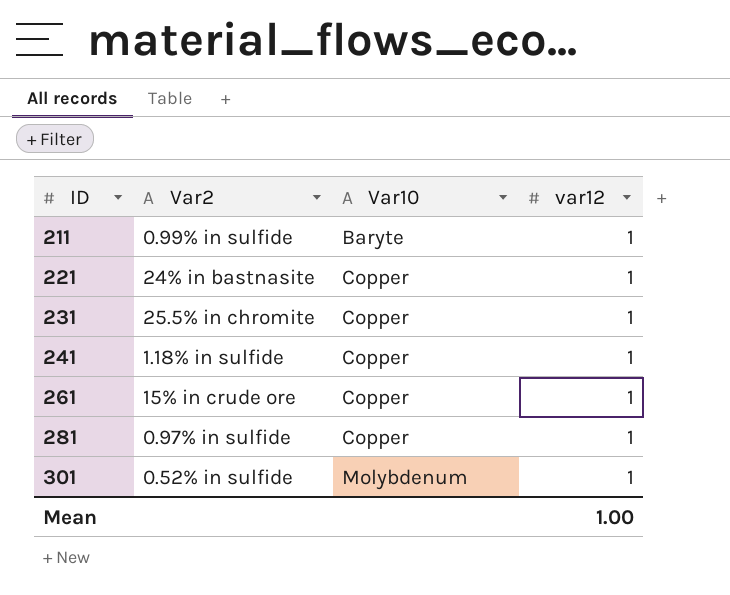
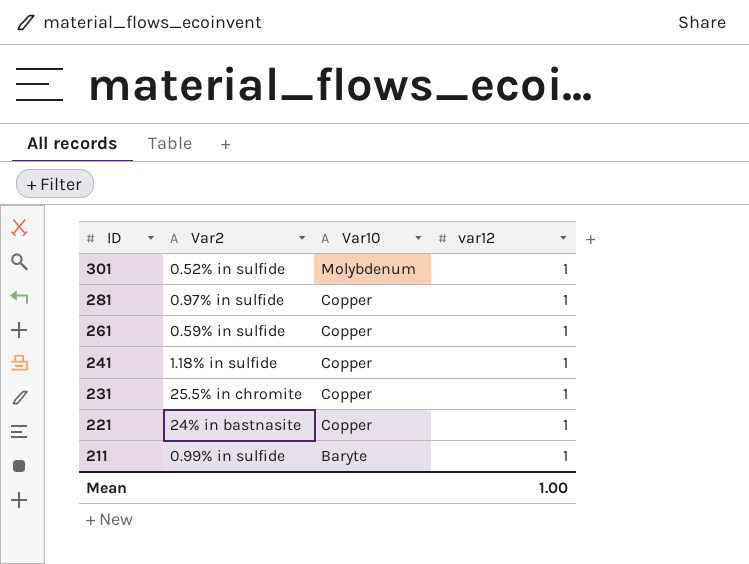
row order: ID ascending -> ID descending
261 | Var2: 15% in crude ore -> 0.59% in sulfide

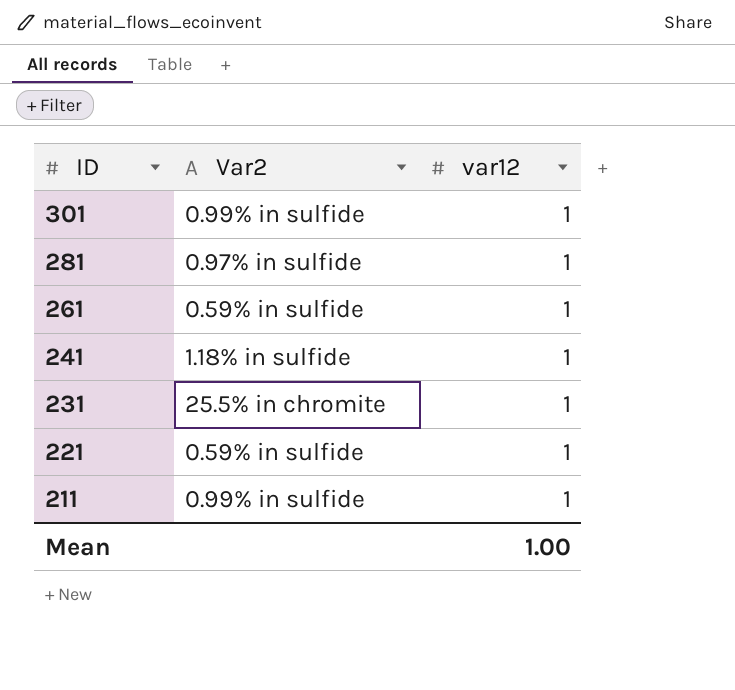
column Var10 | position: 3 -> none
301 | Var2: 0.52% in sulfide -> 0.99% in sulfide
221 | Var2: 24% in bastnasite -> 0.59% in sulfide

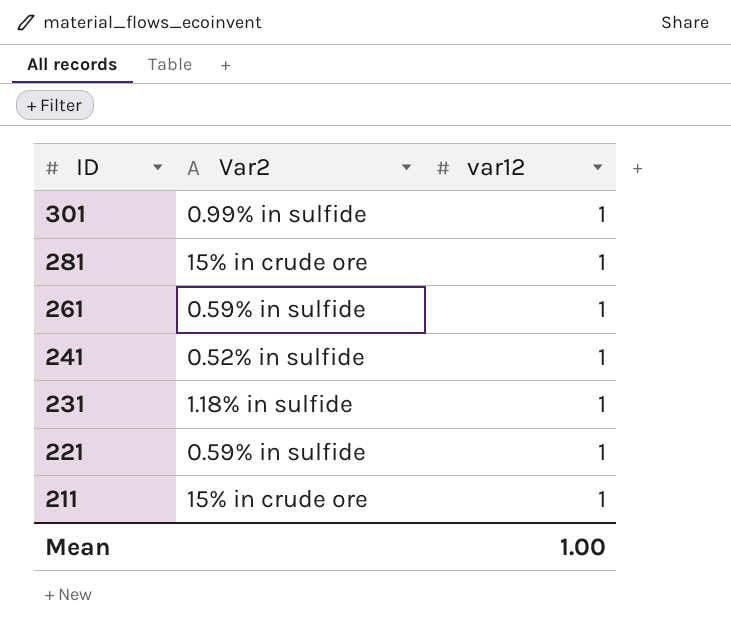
281 | Var2: 0.97% in sulfide -> 15% in crude ore
241 | Var2: 1.18% in sulfide -> 0.52% in sulfide
231 | Var2: 25.5% in chromite -> 1.18% in sulfide
211 | Var2: 0.99% in sulfide -> 15% in crude ore

